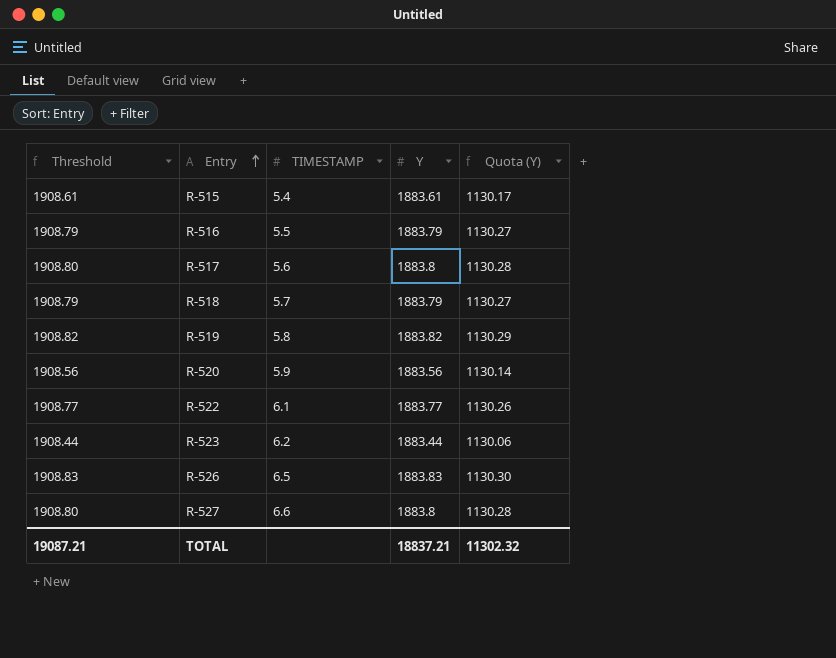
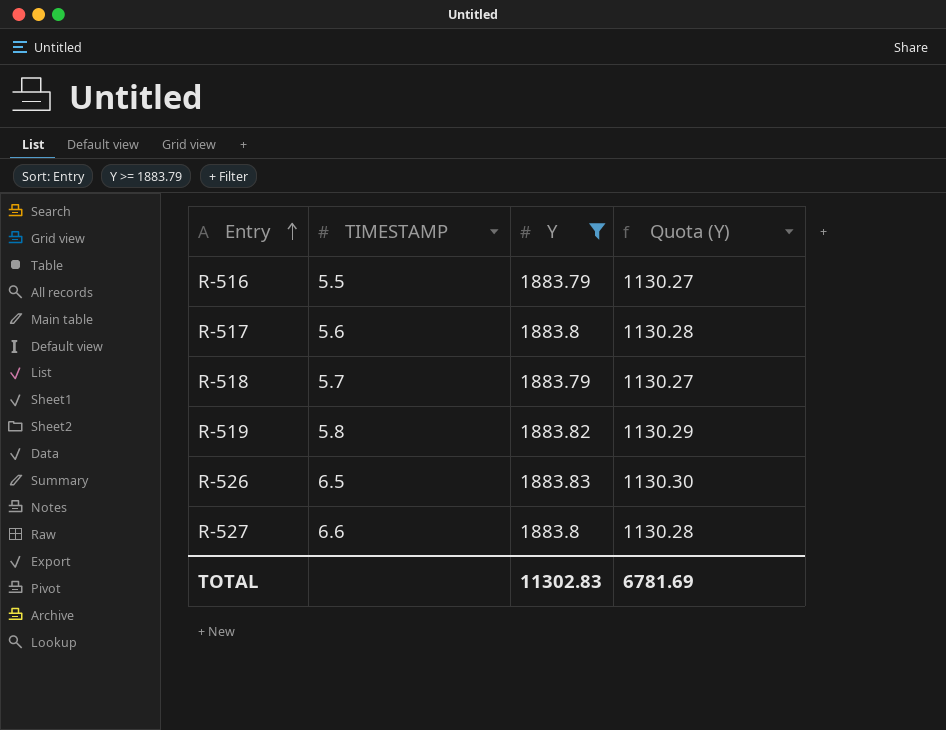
filter: none -> Y >= 1883.79
column Threshold | formula: [Y] + 25 -> none
TOTAL | Y: 18837.21 -> 11302.83
TOTAL | Quota (Y): 11302.32 -> 6781.69

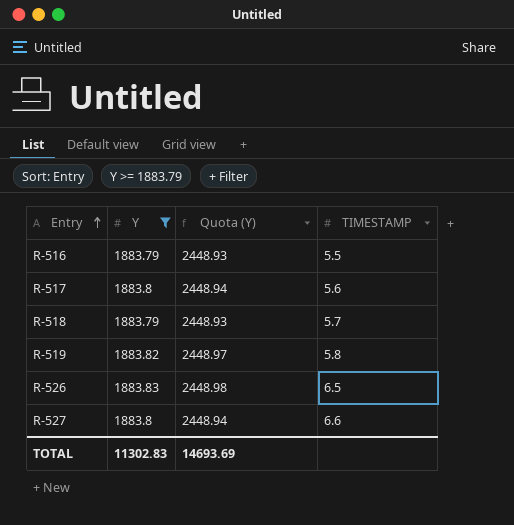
column Quota (Y) | formula: [Y] * 0.6 -> [Y] * 1.3
column TIMESTAMP | position: 2 -> 4
TOTAL | Quota (Y): 6781.69 -> 14693.69

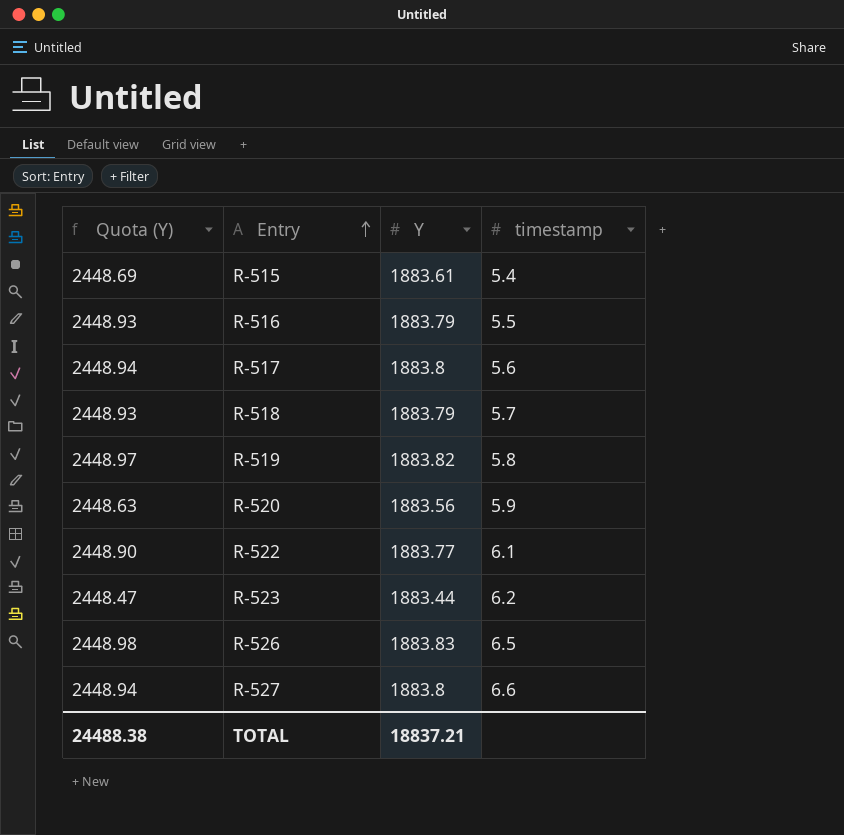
filter: Y >= 1883.79 -> none
column Quota (Y) | position: 3 -> 1
column name: TIMESTAMP -> timestamp
TOTAL | Quota (Y): 14693.69 -> 24488.38
TOTAL | Y: 11302.83 -> 18837.21

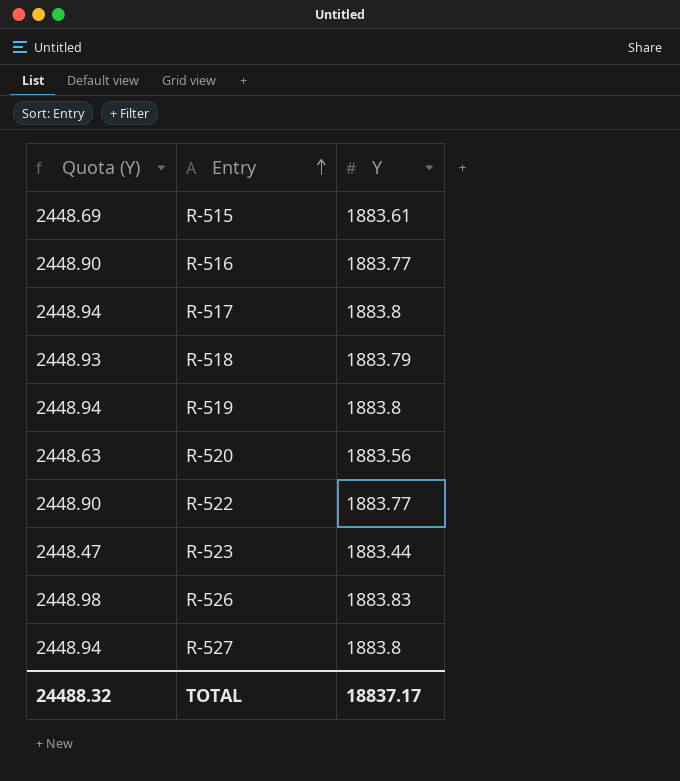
column timestamp | position: 4 -> none
R-516 | Quota (Y): 2448.93 -> 2448.90
R-516 | Y: 1883.79 -> 1883.77
R-519 | Quota (Y): 2448.97 -> 2448.94
R-519 | Y: 1883.82 -> 1883.8
TOTAL | Quota (Y): 24488.38 -> 24488.32
TOTAL | Y: 18837.21 -> 18837.17

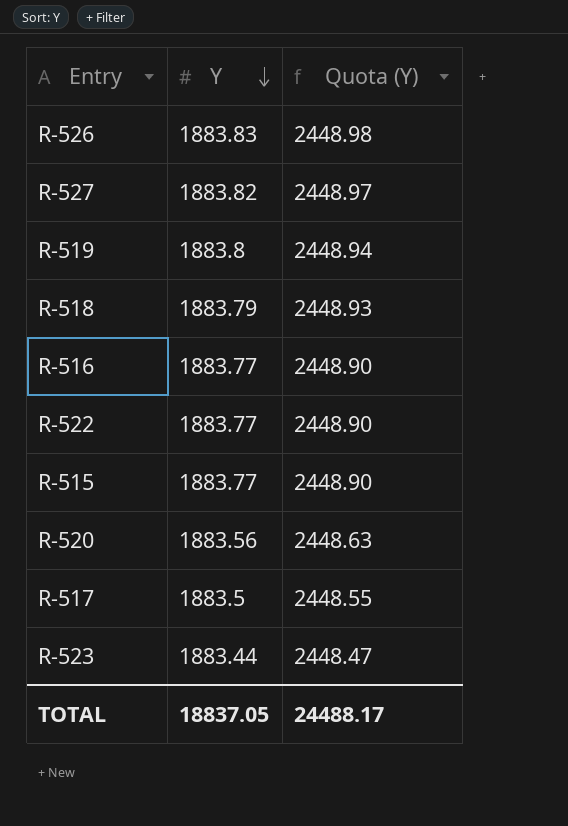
row order: Entry ascending -> Y descending
column Quota (Y) | position: 1 -> 3
R-527 | Y: 1883.8 -> 1883.82
R-527 | Quota (Y): 2448.94 -> 2448.97
R-515 | Y: 1883.61 -> 1883.77
R-515 | Quota (Y): 2448.69 -> 2448.90
R-517 | Y: 1883.8 -> 1883.5
R-517 | Quota (Y): 2448.94 -> 2448.55
TOTAL | Y: 18837.17 -> 18837.05
TOTAL | Quota (Y): 24488.32 -> 24488.17

